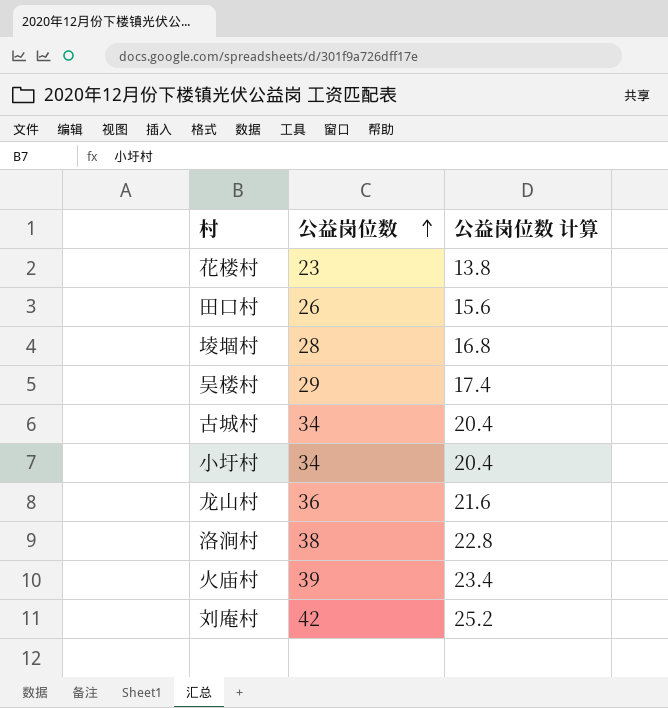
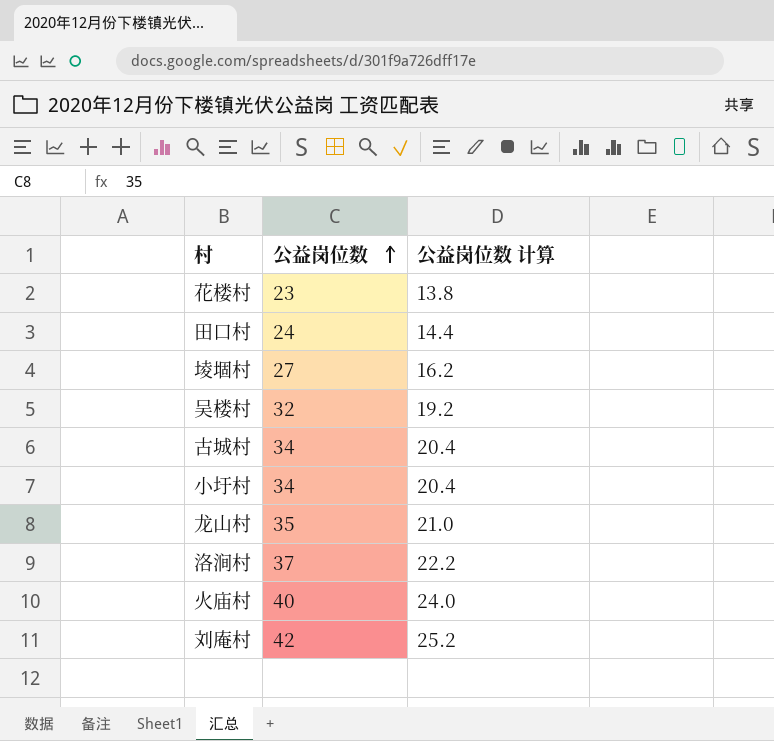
田口村 | 公益岗位数: 26 -> 24
田口村 | 公益岗位数 计算: 15.6 -> 14.4
堎堌村 | 公益岗位数: 28 -> 27
堎堌村 | 公益岗位数 计算: 16.8 -> 16.2
吴楼村 | 公益岗位数: 29 -> 32
吴楼村 | 公益岗位数 计算: 17.4 -> 19.2
龙山村 | 公益岗位数: 36 -> 35
龙山村 | 公益岗位数 计算: 21.6 -> 21.0
洛涧村 | 公益岗位数: 38 -> 37
洛涧村 | 公益岗位数 计算: 22.8 -> 22.2
火庙村 | 公益岗位数: 39 -> 40
火庙村 | 公益岗位数 计算: 23.4 -> 24.0

